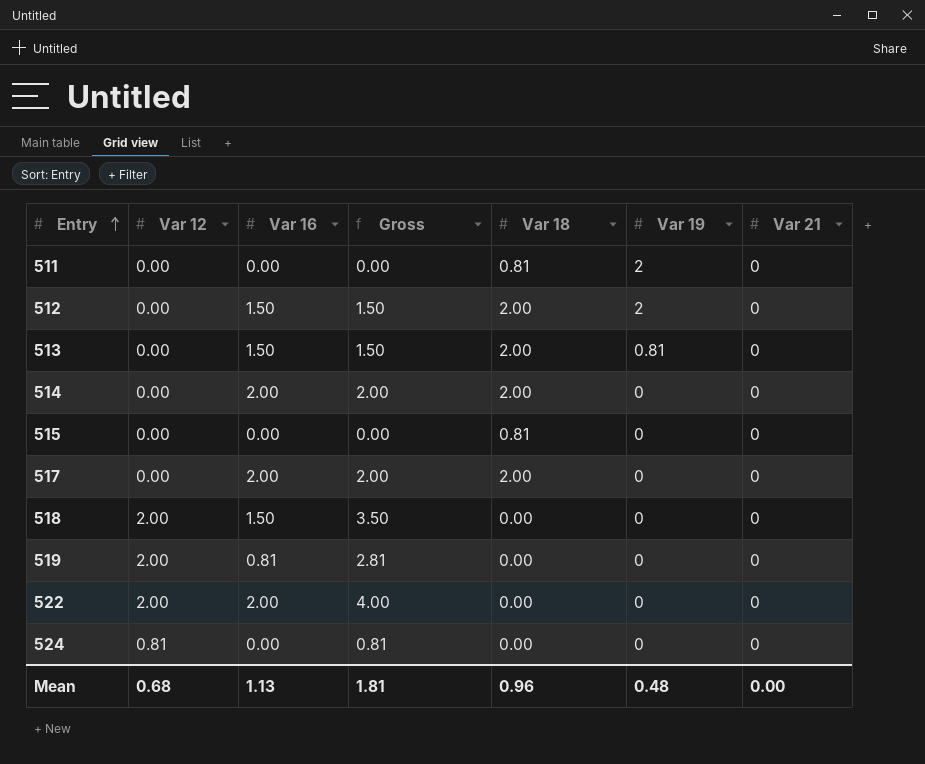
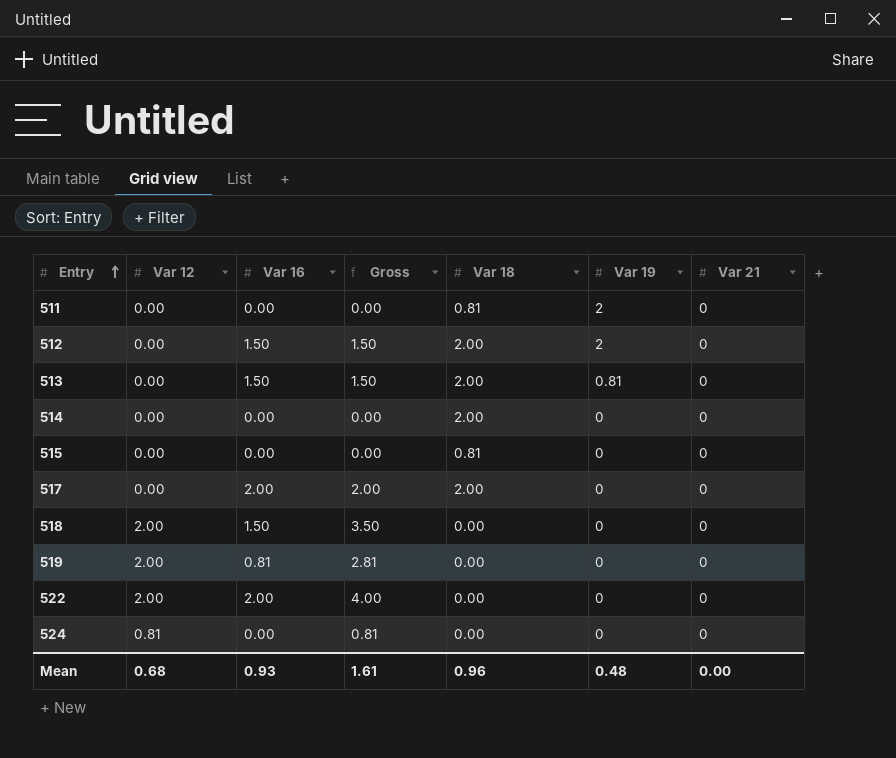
514 | Var 16: 2.00 -> 0.00
514 | Gross: 2.00 -> 0.00
Mean | Var 16: 1.13 -> 0.93
Mean | Gross: 1.81 -> 1.61

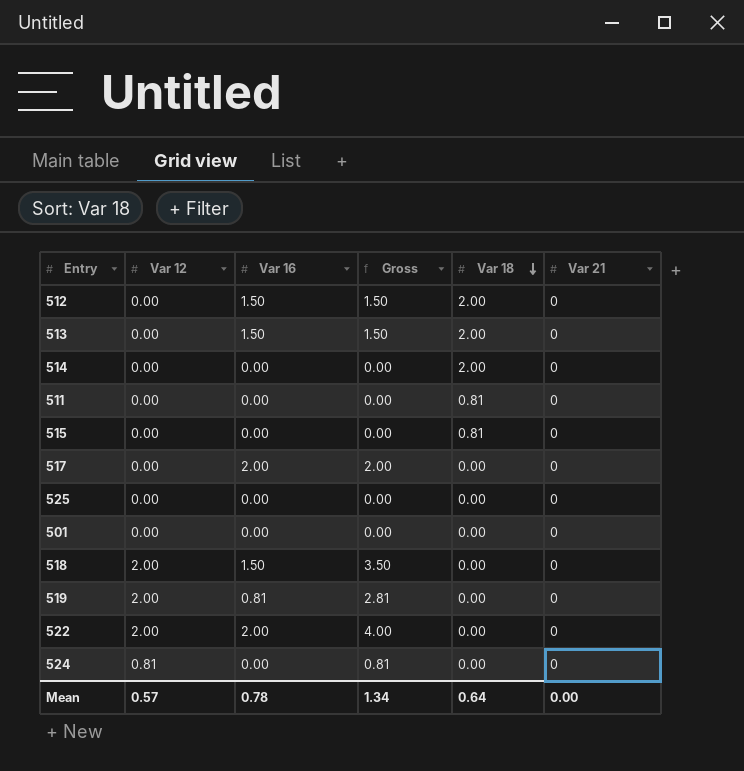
row order: Entry ascending -> Var 18 descending
column Var 19 | position: 6 -> none
517 | Var 18: 2.00 -> 0.00
row 525: none -> 0.00 | 0.00 | 0.00 | 0.00 | 0
row 501: none -> 0.00 | 0.00 | 0.00 | 0.00 | 0
Mean | Var 12: 0.68 -> 0.57
Mean | Var 16: 0.93 -> 0.78
Mean | Gross: 1.61 -> 1.34
Mean | Var 18: 0.96 -> 0.64

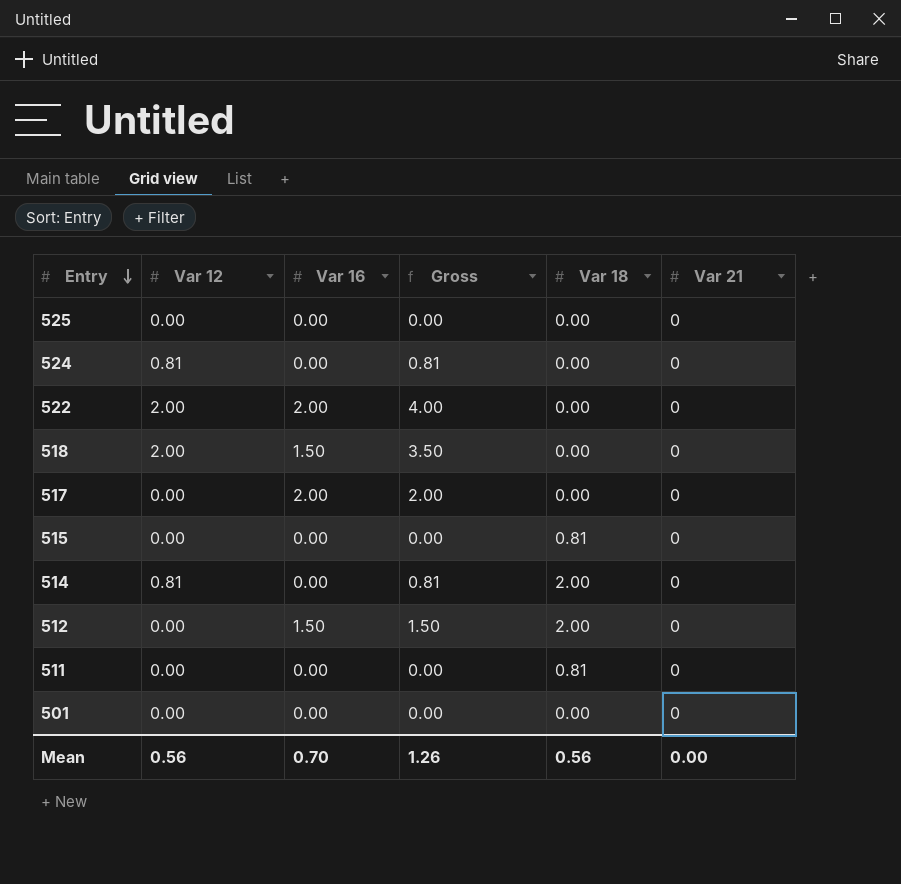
row order: Var 18 descending -> Entry descending
row 513: 0.00 | 1.50 | 1.50 | 2.00 | 0 -> none
row 519: 2.00 | 0.81 | 2.81 | 0.00 | 0 -> none
514 | Var 12: 0.00 -> 0.81
514 | Gross: 0.00 -> 0.81
Mean | Var 12: 0.57 -> 0.56
Mean | Var 16: 0.78 -> 0.70
Mean | Gross: 1.34 -> 1.26
Mean | Var 18: 0.64 -> 0.56

